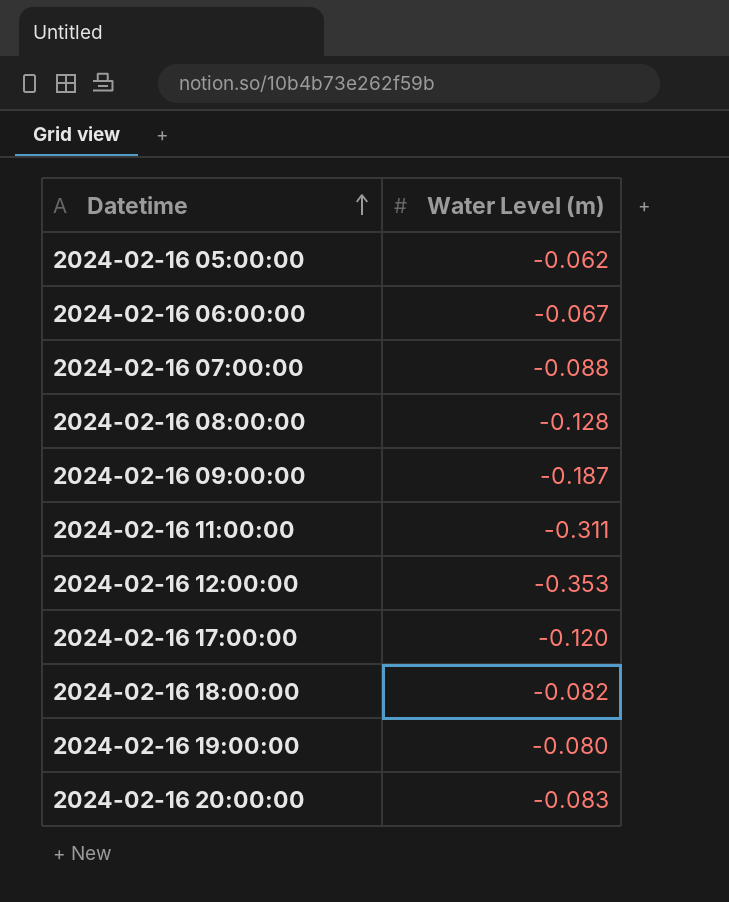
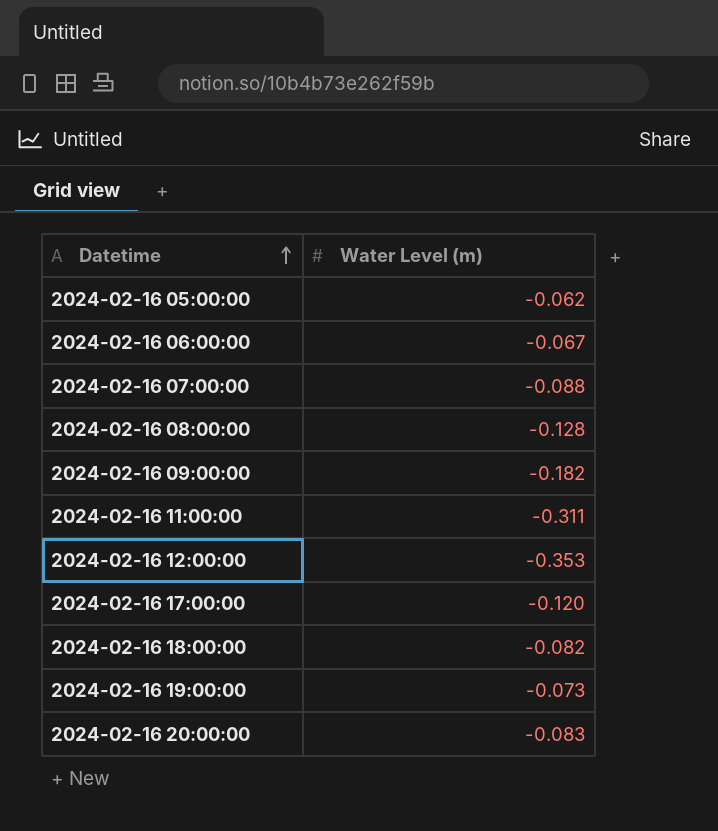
2024-02-16 09:00:00 | Water Level (m): -0.187 -> -0.182
2024-02-16 19:00:00 | Water Level (m): -0.080 -> -0.073

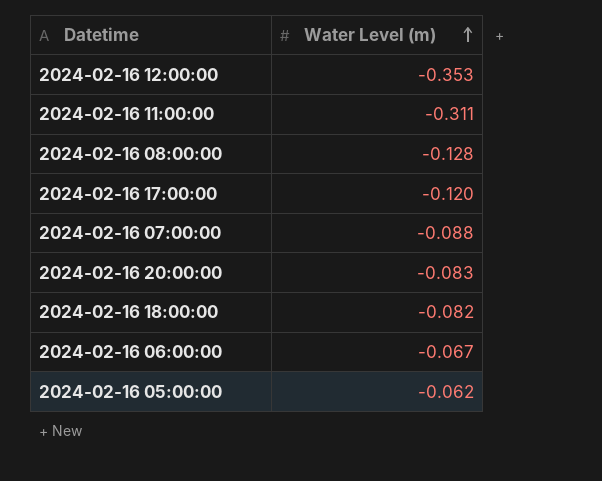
row order: Datetime ascending -> Water Level (m) ascending
row 2024-02-16 09:00:00: -0.182 -> none
row 2024-02-16 19:00:00: -0.073 -> none

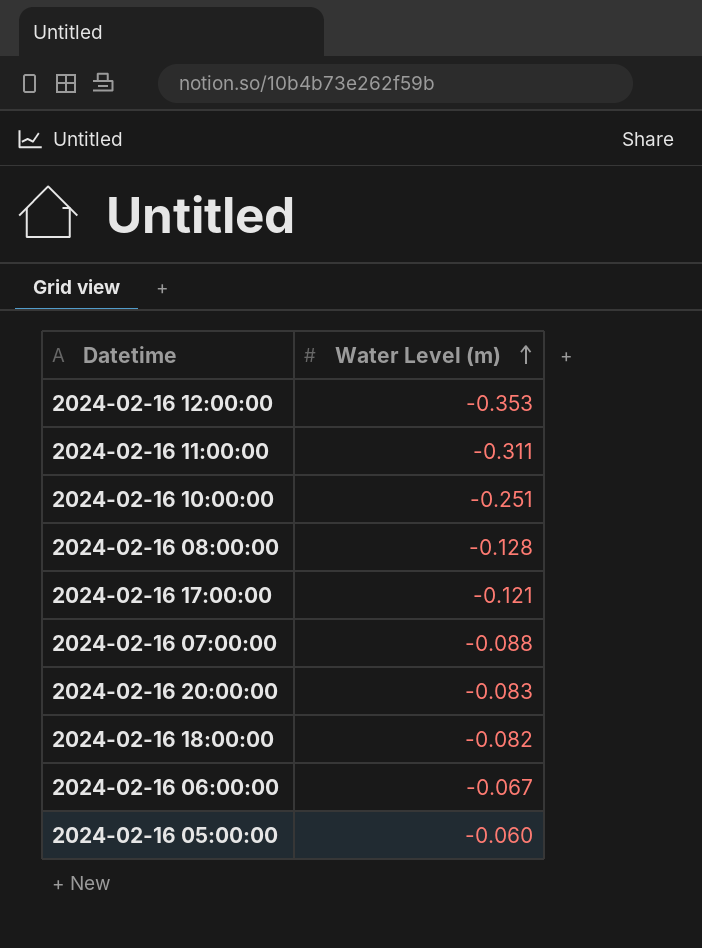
row 2024-02-16 10:00:00: none -> -0.251
2024-02-16 17:00:00 | Water Level (m): -0.120 -> -0.121
2024-02-16 05:00:00 | Water Level (m): -0.062 -> -0.060

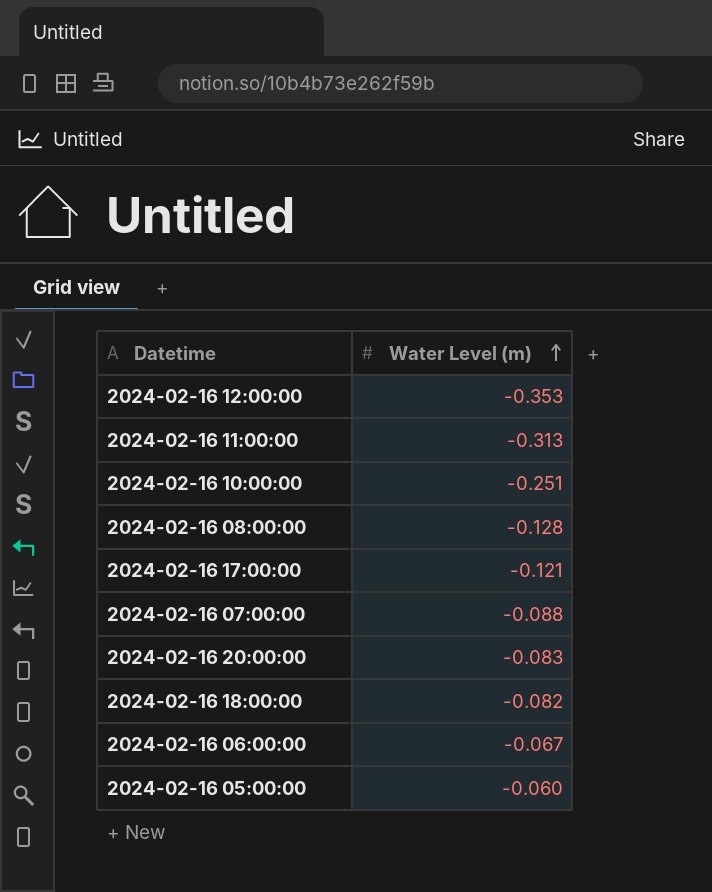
2024-02-16 11:00:00 | Water Level (m): -0.311 -> -0.313

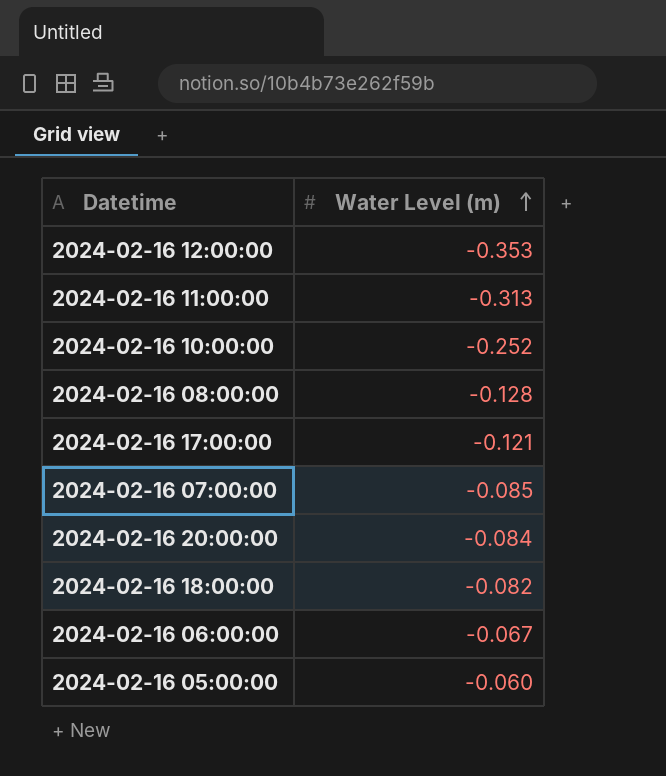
2024-02-16 10:00:00 | Water Level (m): -0.251 -> -0.252
2024-02-16 07:00:00 | Water Level (m): -0.088 -> -0.085
2024-02-16 20:00:00 | Water Level (m): -0.083 -> -0.084

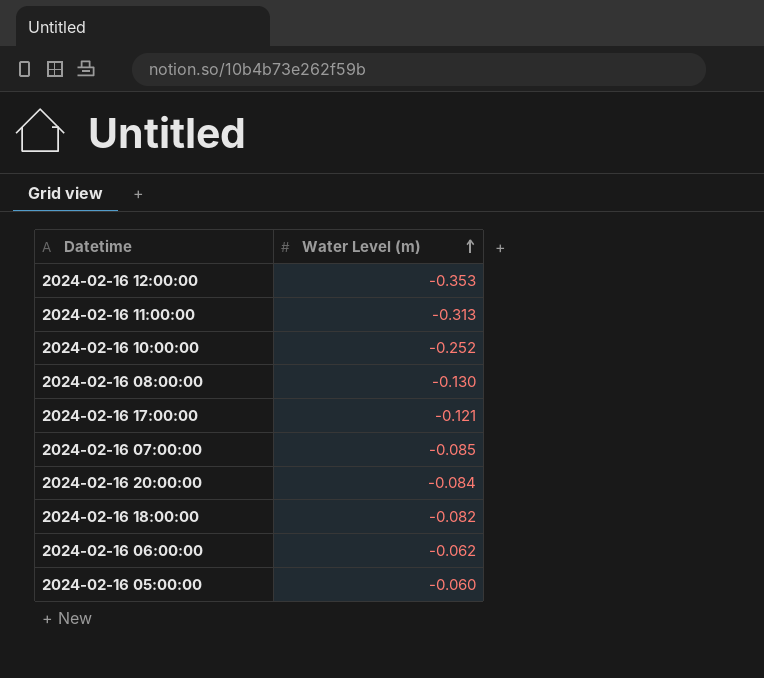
2024-02-16 08:00:00 | Water Level (m): -0.128 -> -0.130
2024-02-16 06:00:00 | Water Level (m): -0.067 -> -0.062

